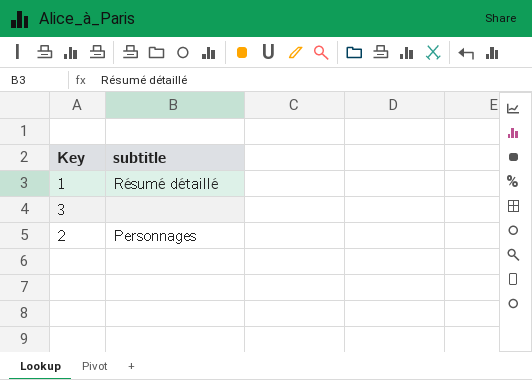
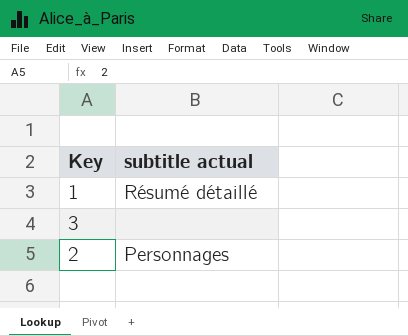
column name: subtitle -> subtitle actual

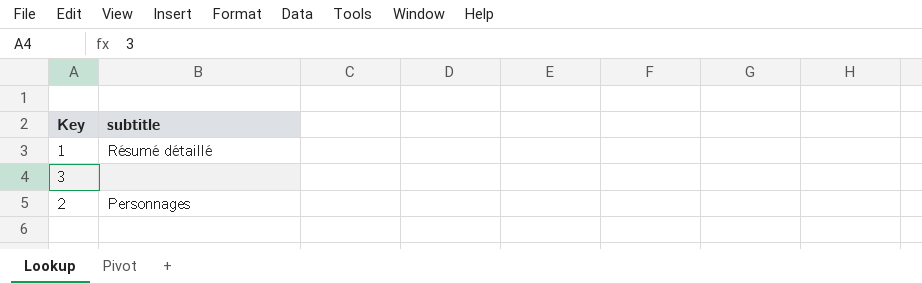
column name: subtitle actual -> subtitle

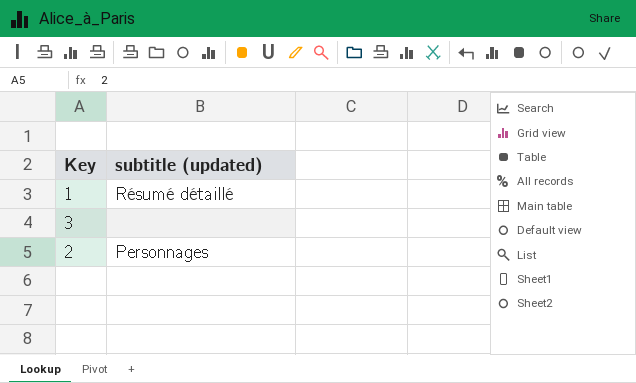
column name: subtitle -> subtitle (updated)

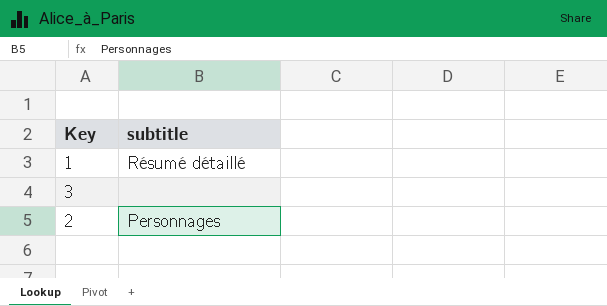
column name: subtitle (updated) -> subtitle

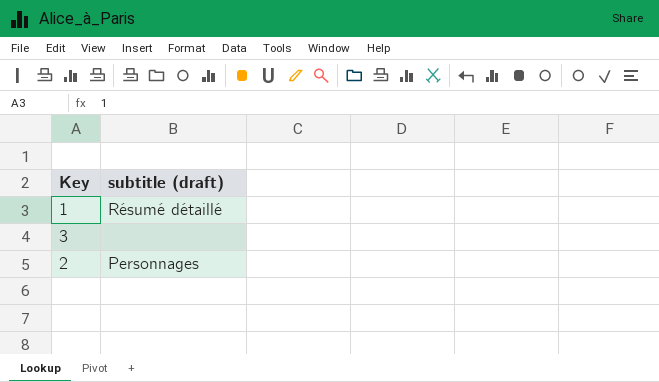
column name: subtitle -> subtitle (draft)

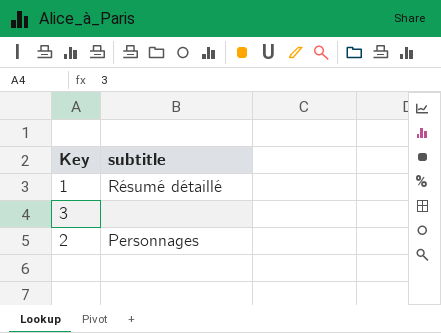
column name: subtitle (draft) -> subtitle

